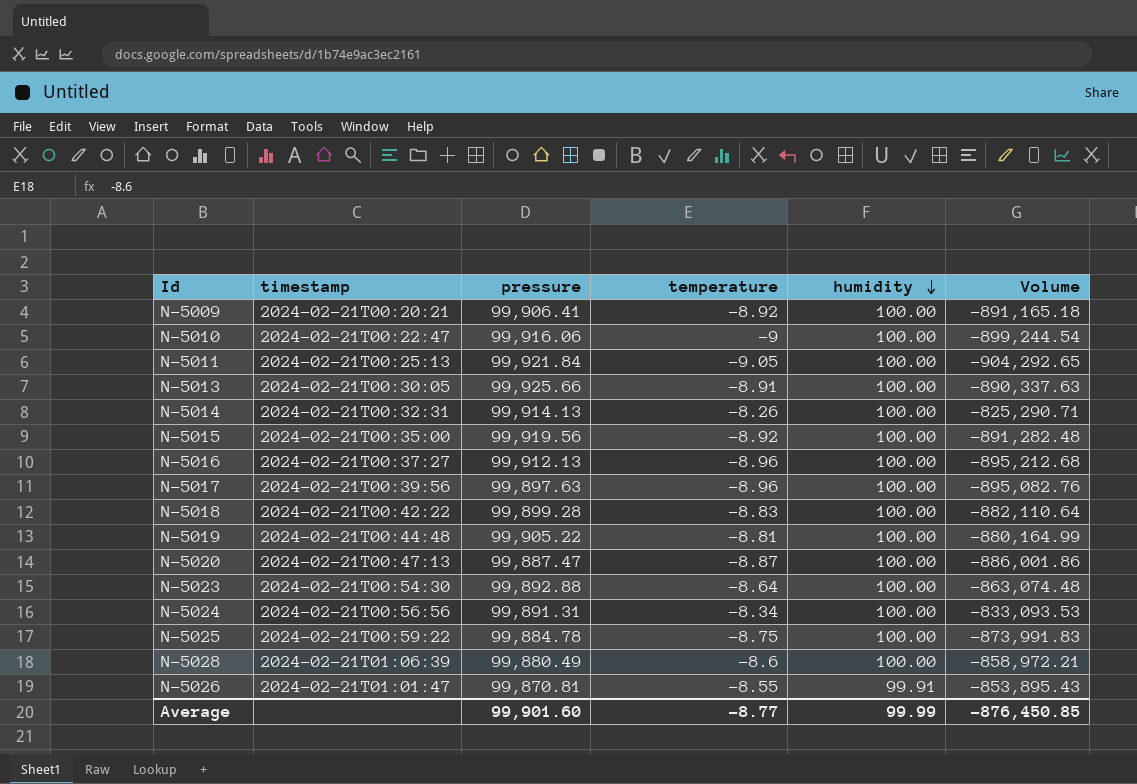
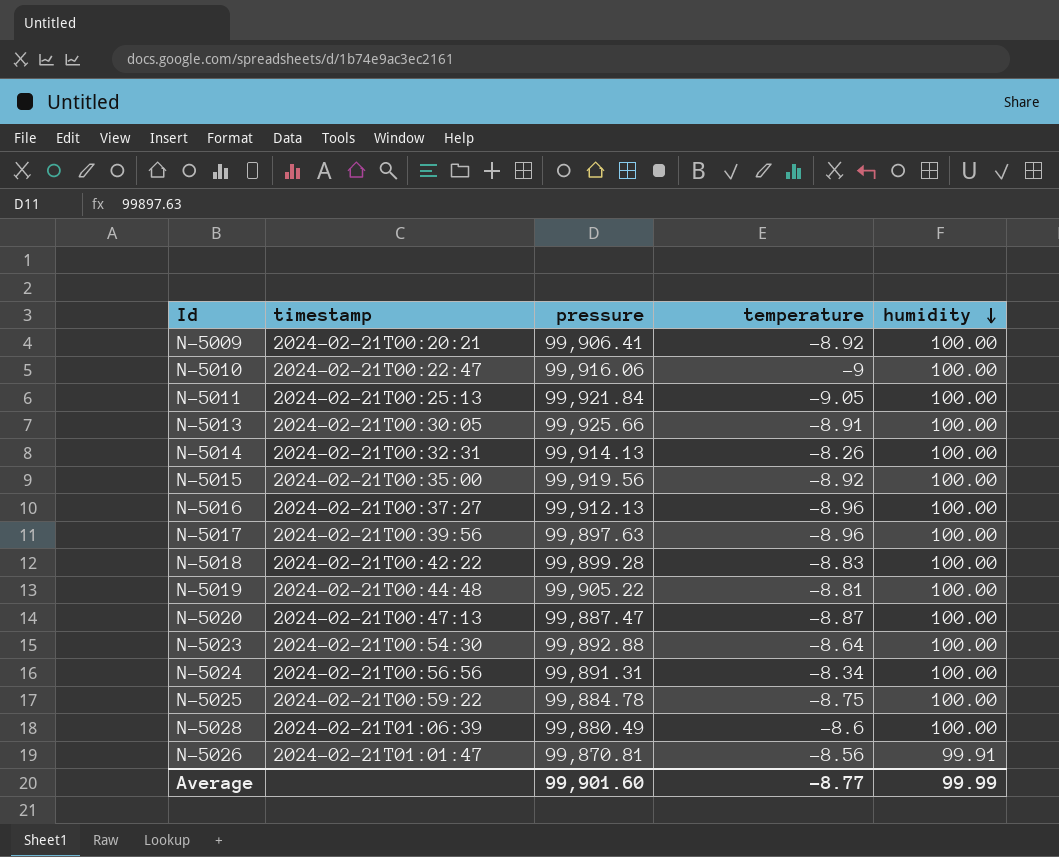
column Volume | formula: [pressure] * [temperature] -> none
N-5026 | temperature: -8.55 -> -8.56

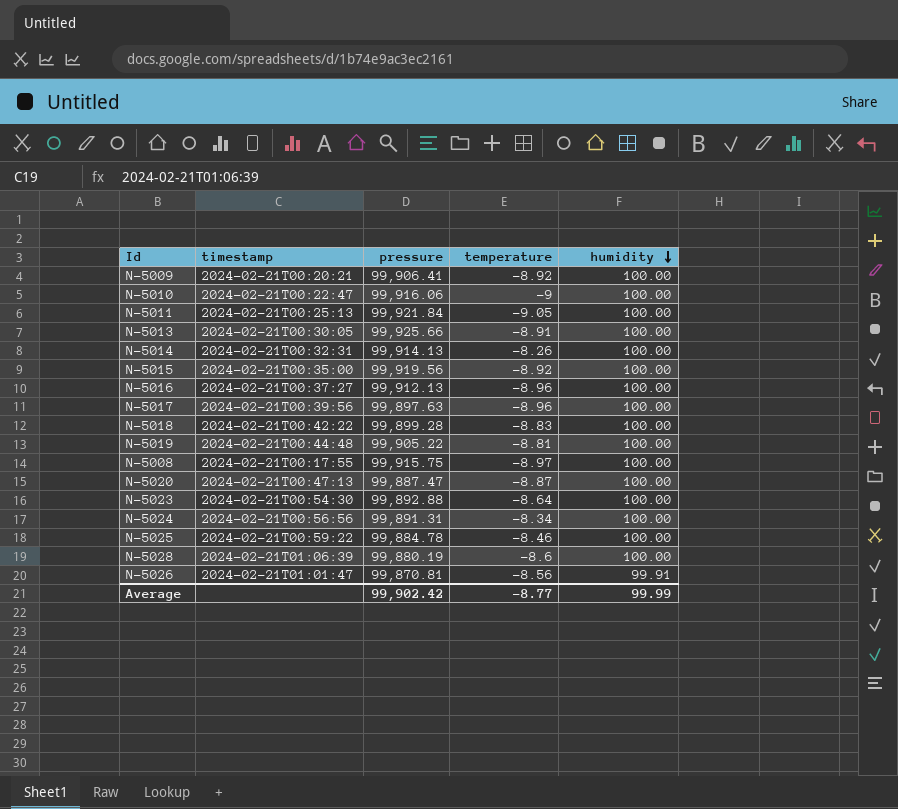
row N-5008: none -> 2024-02-21T00:17:55 | 99,915.75 | -8.97 | 100.00
N-5025 | temperature: -8.75 -> -8.46
N-5028 | pressure: 99,880.49 -> 99,880.19
Average | pressure: 99,901.60 -> 99,902.42

